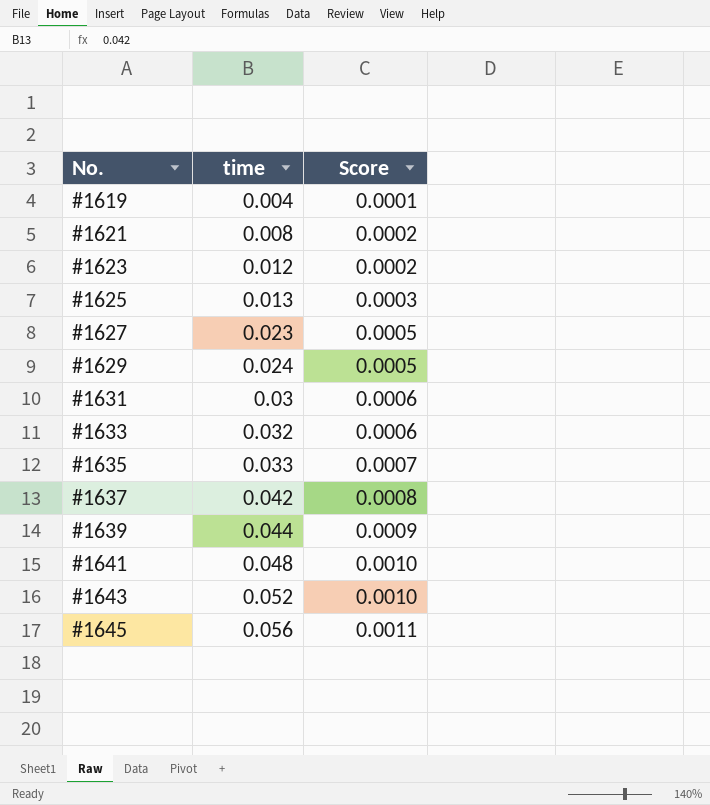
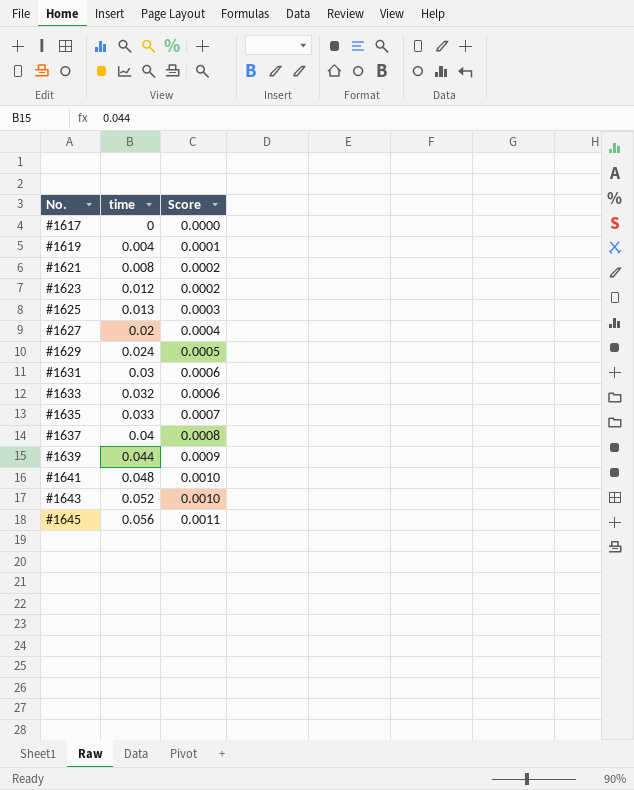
row #1617: none -> 0 | 0.0000
#1627 | time: 0.023 -> 0.02
#1627 | Score: 0.0005 -> 0.0004
#1637 | time: 0.042 -> 0.04

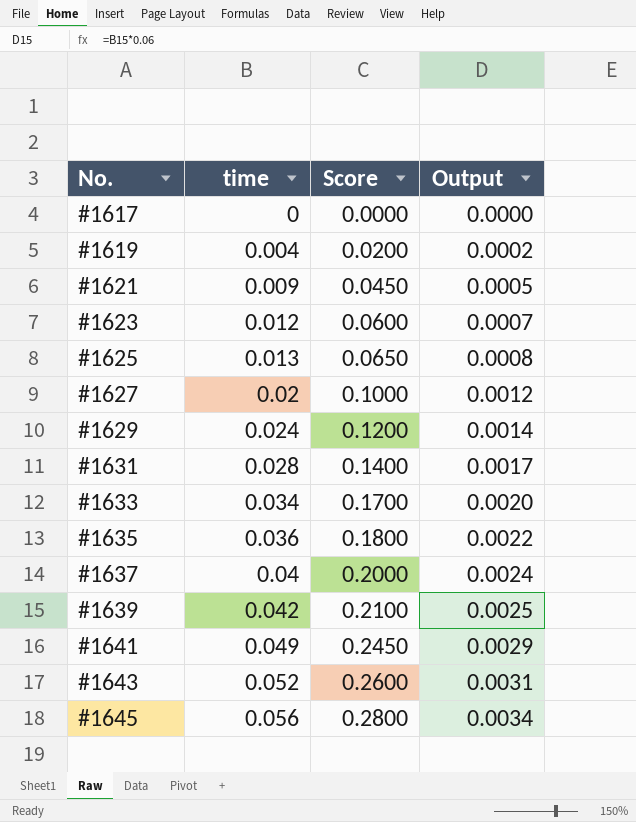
column Score | formula: [time] * 0.02 -> [time] * 5
column Output | formula: none -> [time] * 0.06
#1621 | time: 0.008 -> 0.009
#1631 | time: 0.03 -> 0.028
#1633 | time: 0.032 -> 0.034
#1635 | time: 0.033 -> 0.036
#1639 | time: 0.044 -> 0.042
#1641 | time: 0.048 -> 0.049

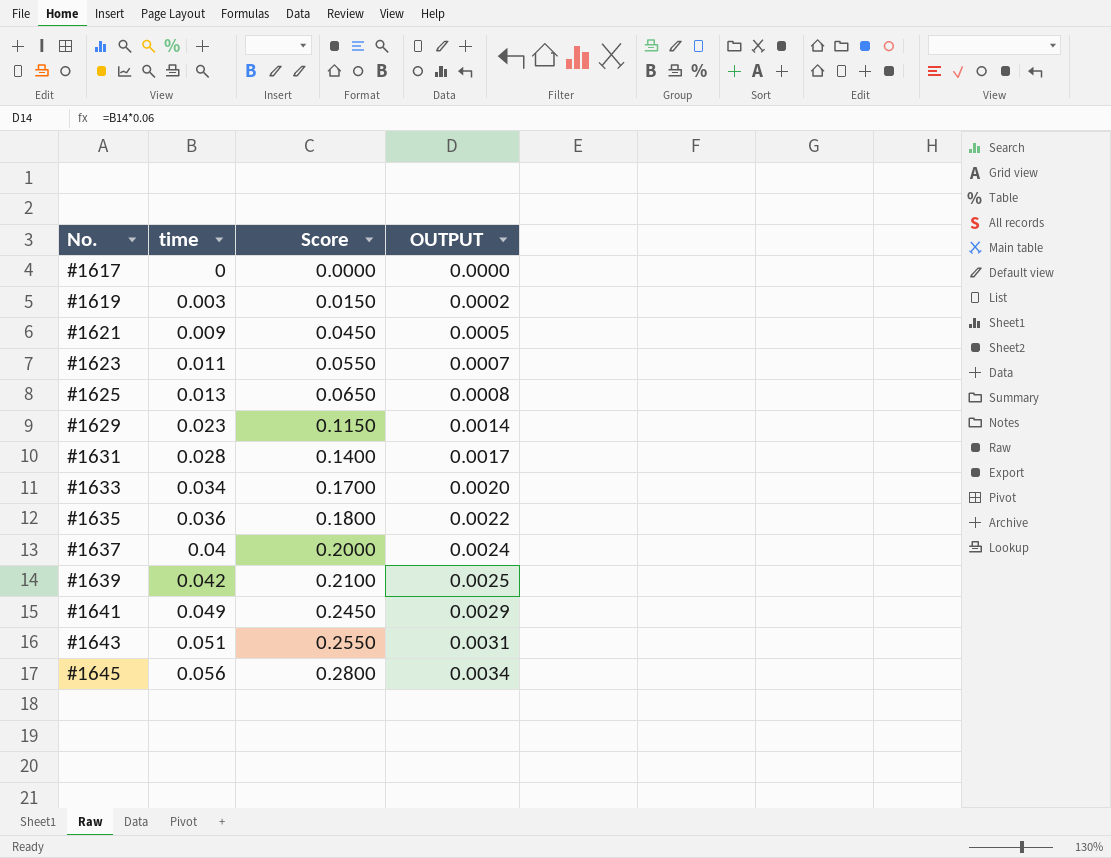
column name: Output -> OUTPUT
row #1627: 0.02 | 0.1000 | 0.0012 -> none
#1619 | time: 0.004 -> 0.003
#1619 | Score: 0.0200 -> 0.0150
#1623 | time: 0.012 -> 0.011
#1623 | Score: 0.0600 -> 0.0550
#1629 | time: 0.024 -> 0.023
#1629 | Score: 0.1200 -> 0.1150
#1643 | time: 0.052 -> 0.051
#1643 | Score: 0.2600 -> 0.2550

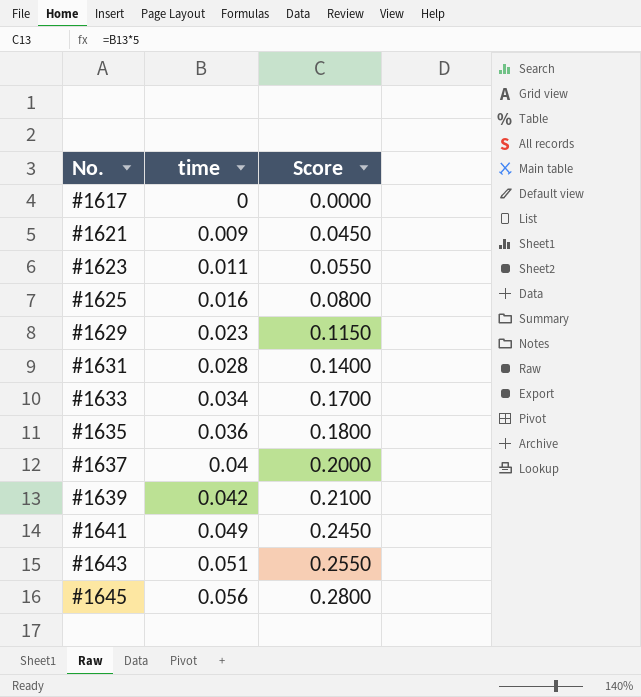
column OUTPUT | formula: [time] * 0.06 -> none
row #1619: 0.003 | 0.0150 | 0.0002 -> none
#1625 | time: 0.013 -> 0.016
#1625 | Score: 0.0650 -> 0.0800

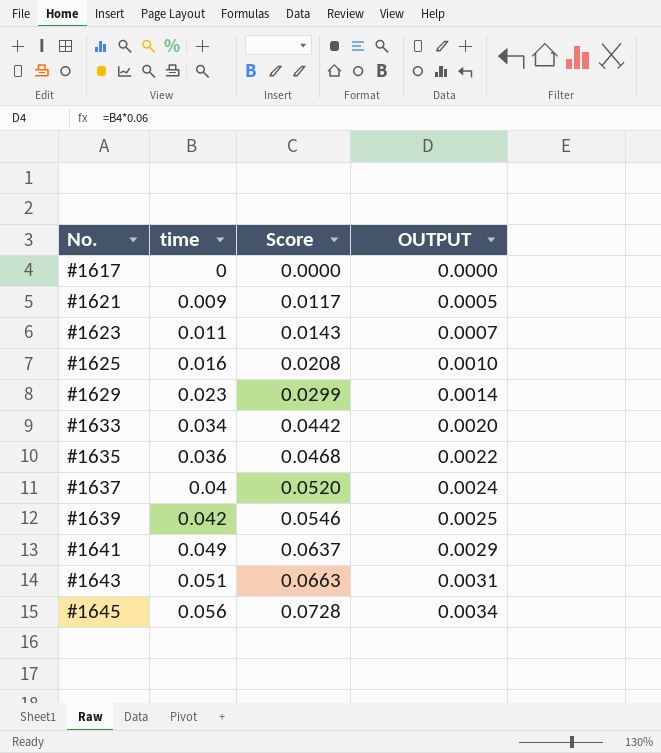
column Score | formula: [time] * 5 -> [time] * 1.3
column OUTPUT | formula: none -> [time] * 0.06
row #1631: 0.028 | 0.1400 -> none

